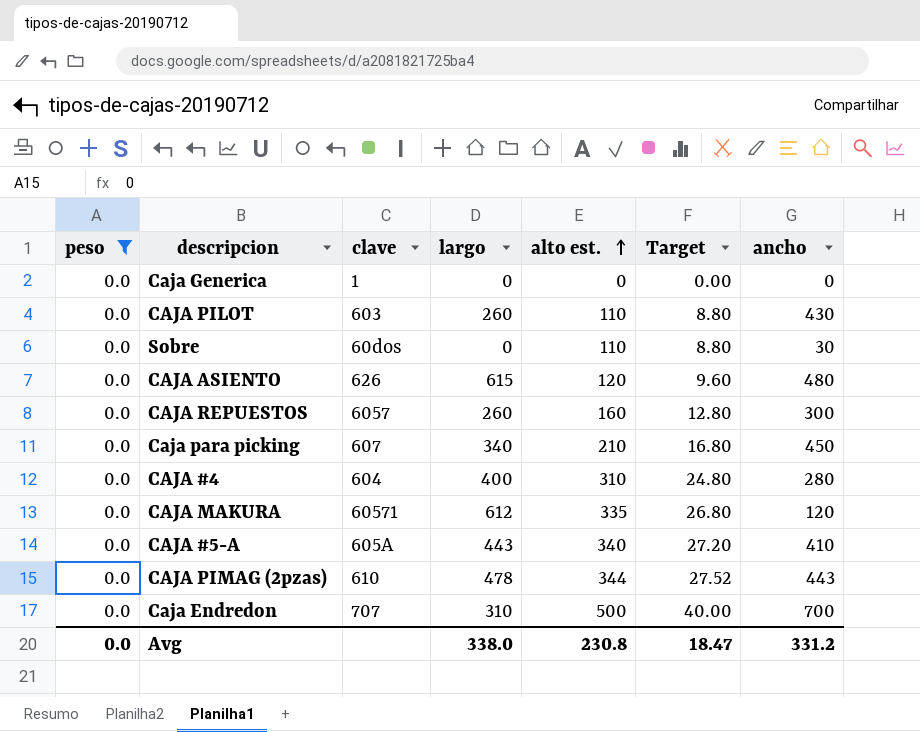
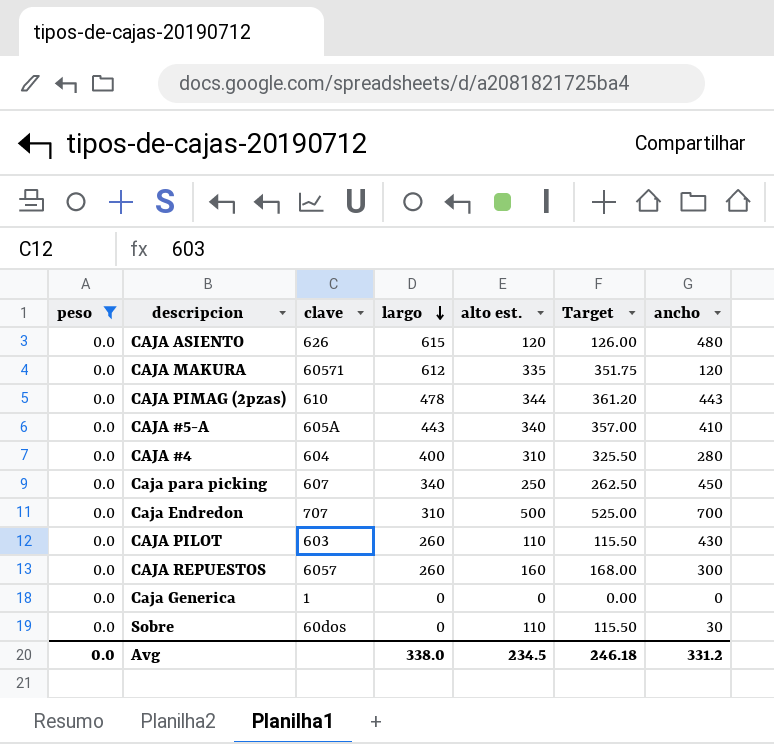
row order: alto est. ascending -> largo descending
column Target | formula: [alto est.] * 0.08 -> [alto est.] * 1.05
Caja para picking | alto est.: 210 -> 250
Avg | alto est.: 230.8 -> 234.5
Avg | Target: 18.47 -> 246.18

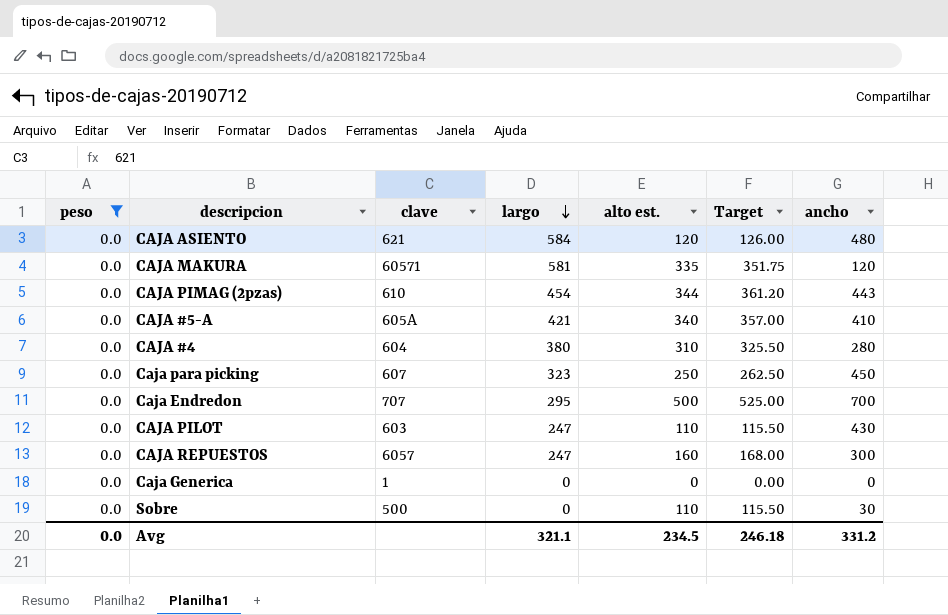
CAJA ASIENTO | clave: 626 -> 621
CAJA ASIENTO | largo: 615 -> 584
CAJA MAKURA | largo: 612 -> 581
CAJA PIMAG (2pzas) | largo: 478 -> 454
CAJA #5-A | largo: 443 -> 421
CAJA #4 | largo: 400 -> 380
Caja para picking | largo: 340 -> 323
Caja Endredon | largo: 310 -> 295
CAJA PILOT | largo: 260 -> 247
CAJA REPUESTOS | largo: 260 -> 247
Sobre | clave: 60dos -> 500
Avg | largo: 338.0 -> 321.1

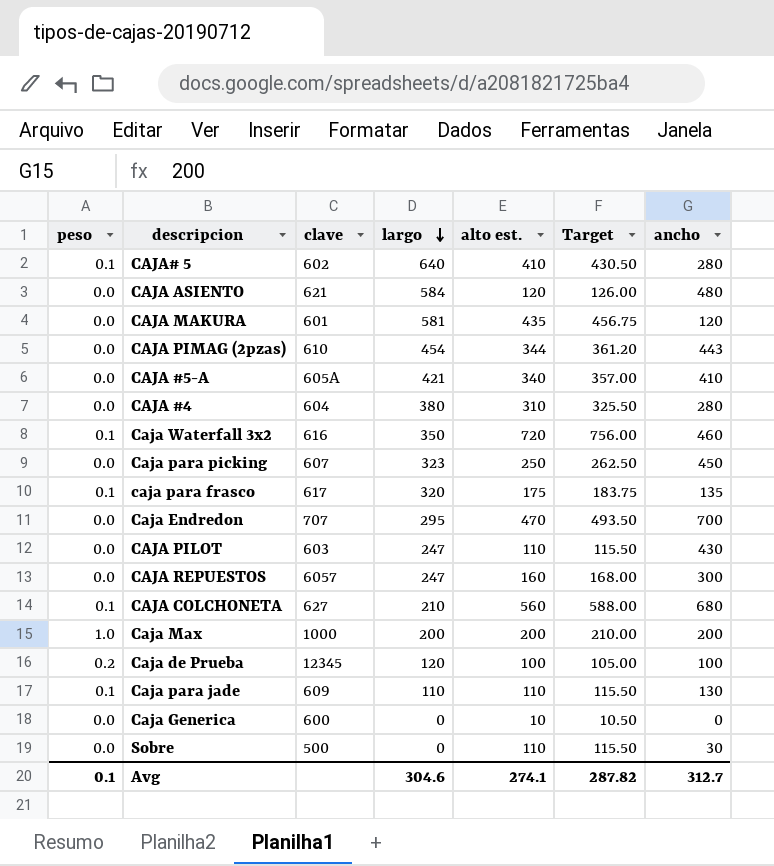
filter: peso = 0.0 -> none
CAJA MAKURA | clave: 60571 -> 601
CAJA MAKURA | alto est.: 335 -> 435
CAJA MAKURA | Target: 351.75 -> 456.75
Caja Endredon | alto est.: 500 -> 470
Caja Endredon | Target: 525.00 -> 493.50
Caja Generica | clave: 1 -> 600
Caja Generica | alto est.: 0 -> 10
Caja Generica | Target: 0.00 -> 10.50
Avg | peso: 0.0 -> 0.1
Avg | largo: 321.1 -> 304.6
Avg | alto est.: 234.5 -> 274.1
Avg | Target: 246.18 -> 287.82
Avg | ancho: 331.2 -> 312.7

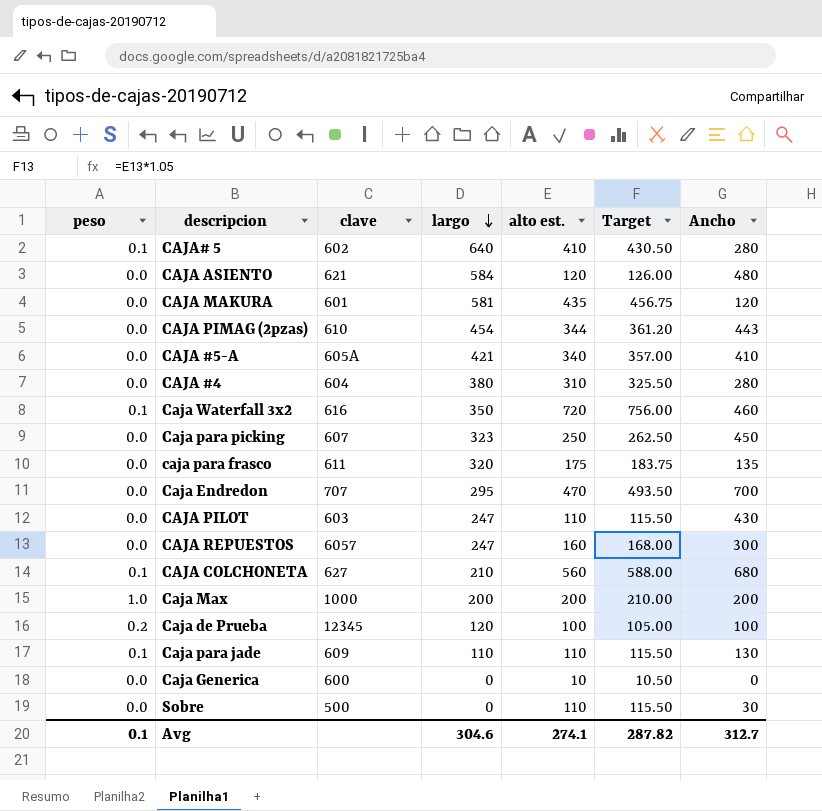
column name: ancho -> Ancho
caja para frasco | peso: 0.1 -> 0.0
caja para frasco | clave: 617 -> 611

